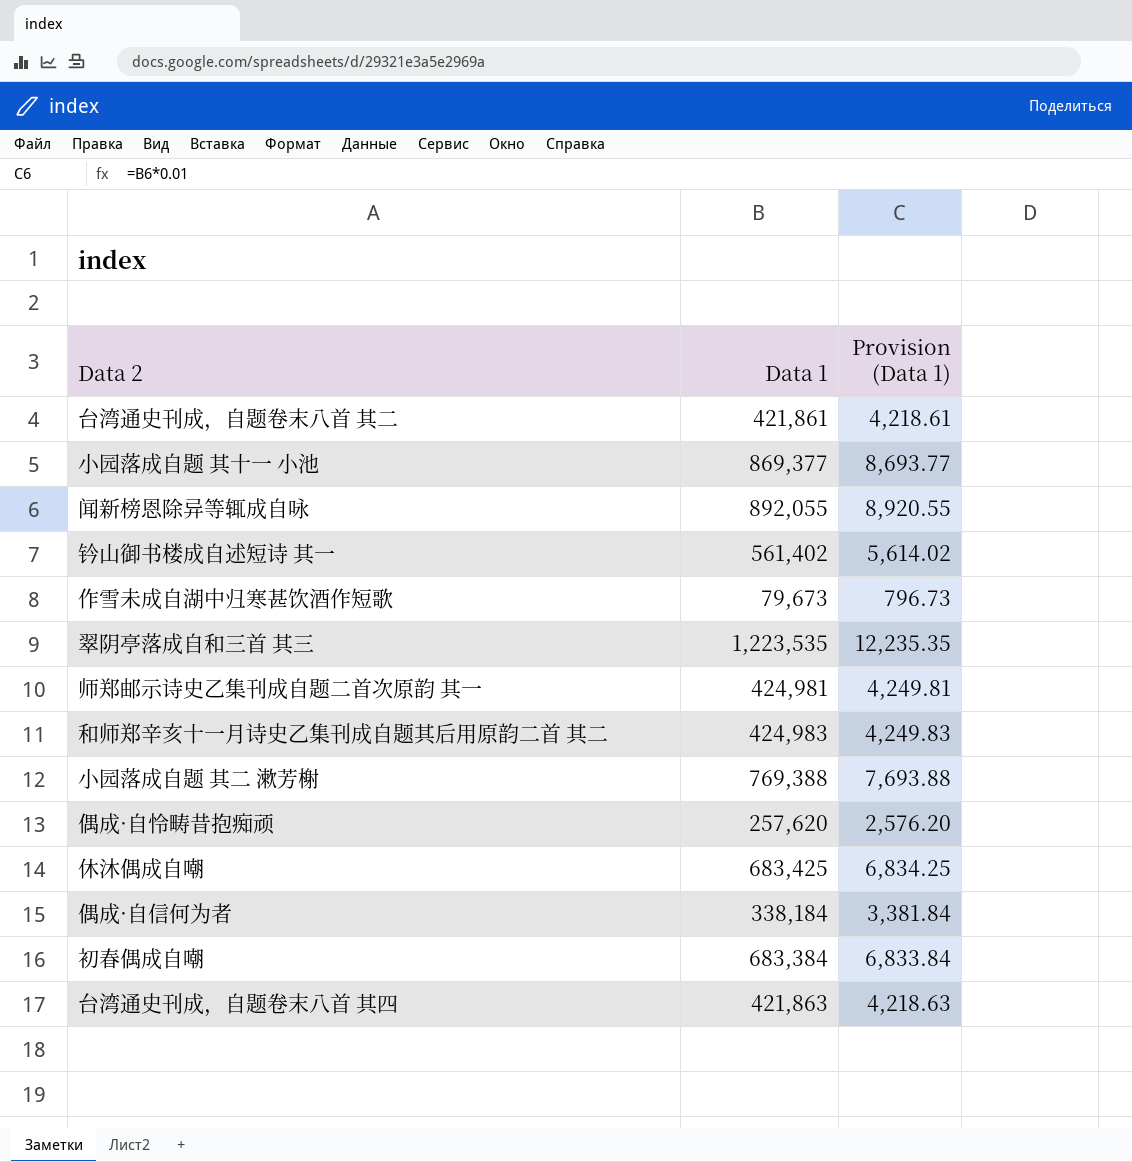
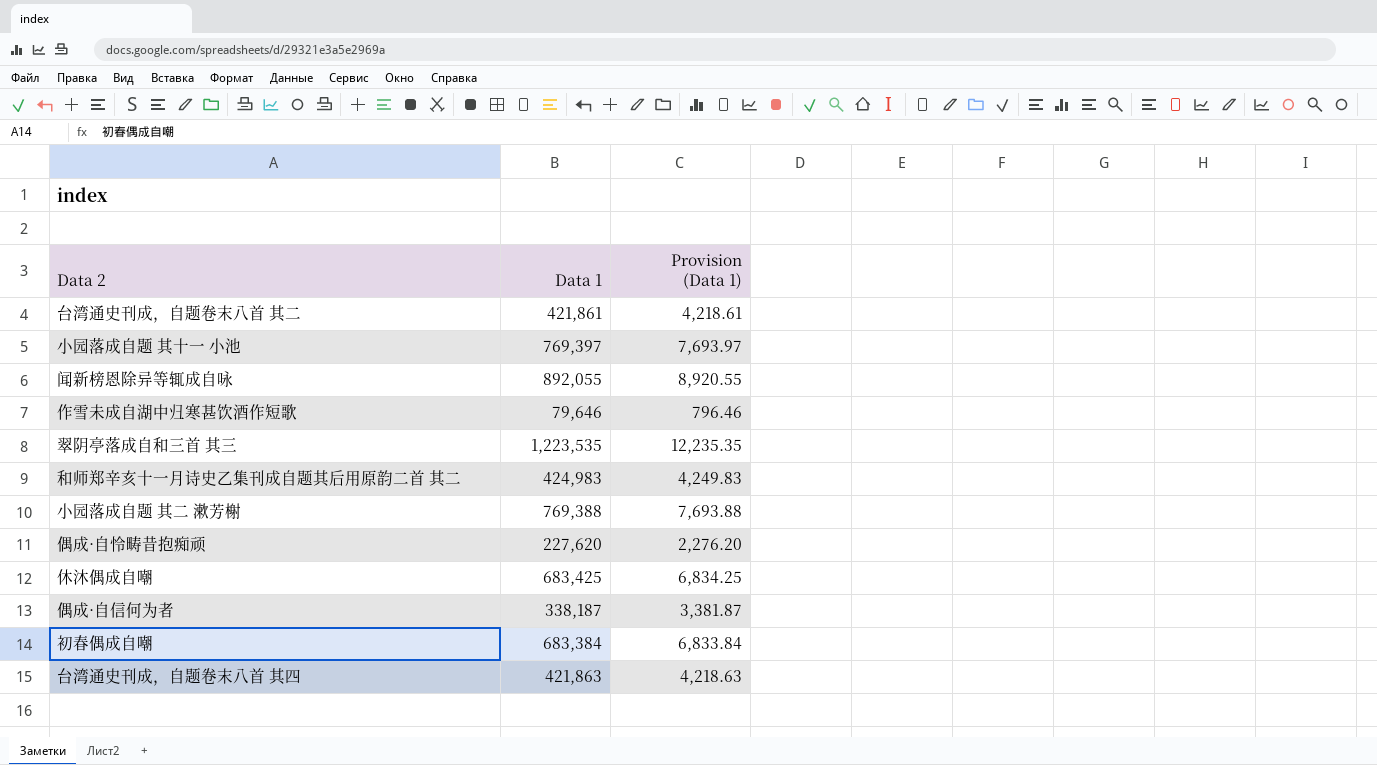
row 钤山御书楼成自述短诗 其一: 561,402 | 5,614.02 -> none
row 师郑邮示诗史乙集刊成自题二首次原韵 其一: 424,981 | 4,249.81 -> none
小园落成自题 其十一 小池 | Data 1: 869,377 -> 769,397
小园落成自题 其十一 小池 | Provision (Data 1): 8,693.77 -> 7,693.97
作雪未成自湖中归寒甚饮酒作短歌 | Data 1: 79,673 -> 79,646
作雪未成自湖中归寒甚饮酒作短歌 | Provision (Data 1): 796.73 -> 796.46
偶成·自怜畴昔抱痴顽 | Data 1: 257,620 -> 227,620
偶成·自怜畴昔抱痴顽 | Provision (Data 1): 2,576.20 -> 2,276.20
偶成·自信何为者 | Data 1: 338,184 -> 338,187
偶成·自信何为者 | Provision (Data 1): 3,381.84 -> 3,381.87

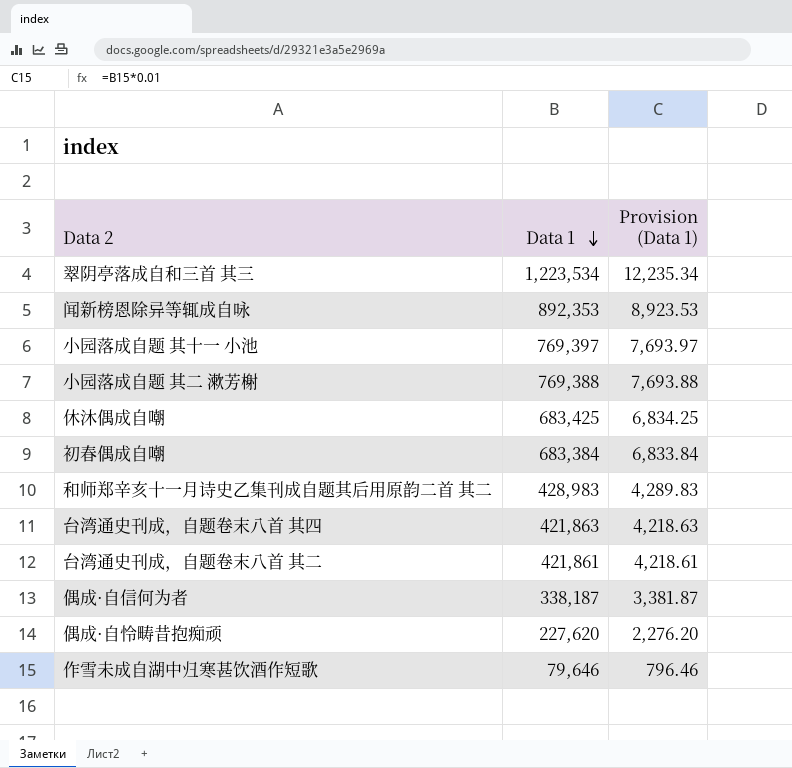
row order: none -> Data 1 descending
翠阴亭落成自和三首 其三 | Data 1: 1,223,535 -> 1,223,534
翠阴亭落成自和三首 其三 | Provision (Data 1): 12,235.35 -> 12,235.34
闻新榜恩除异等辄成自咏 | Data 1: 892,055 -> 892,353
闻新榜恩除异等辄成自咏 | Provision (Data 1): 8,920.55 -> 8,923.53
和师郑辛亥十一月诗史乙集刊成自题其后用原韵二首 其二 | Data 1: 424,983 -> 428,983
和师郑辛亥十一月诗史乙集刊成自题其后用原韵二首 其二 | Provision (Data 1): 4,249.83 -> 4,289.83

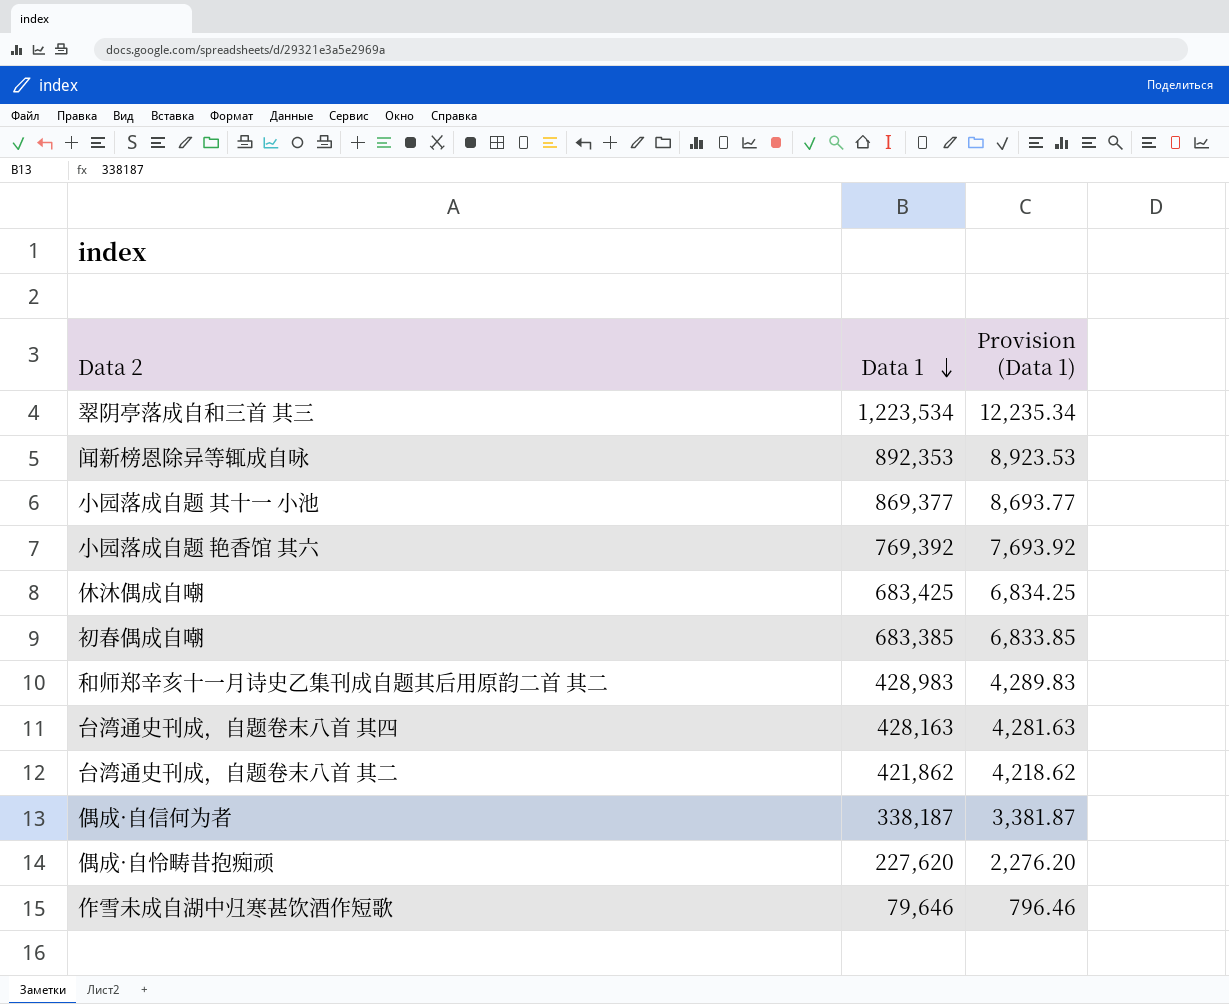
row 小园落成自题 其二 漱芳榭: 769,388 | 7,693.88 -> none
小园落成自题 其十一 小池 | Data 1: 769,397 -> 869,377
小园落成自题 其十一 小池 | Provision (Data 1): 7,693.97 -> 8,693.77
row 小园落成自题 艳香馆 其六: none -> 769,392 | 7,693.92
初春偶成自嘲 | Data 1: 683,384 -> 683,385
初春偶成自嘲 | Provision (Data 1): 6,833.84 -> 6,833.85
台湾通史刊成，自题卷末八首 其四 | Data 1: 421,863 -> 428,163
台湾通史刊成，自题卷末八首 其四 | Provision (Data 1): 4,218.63 -> 4,281.63
台湾通史刊成，自题卷末八首 其二 | Data 1: 421,861 -> 421,862
台湾通史刊成，自题卷末八首 其二 | Provision (Data 1): 4,218.61 -> 4,218.62

